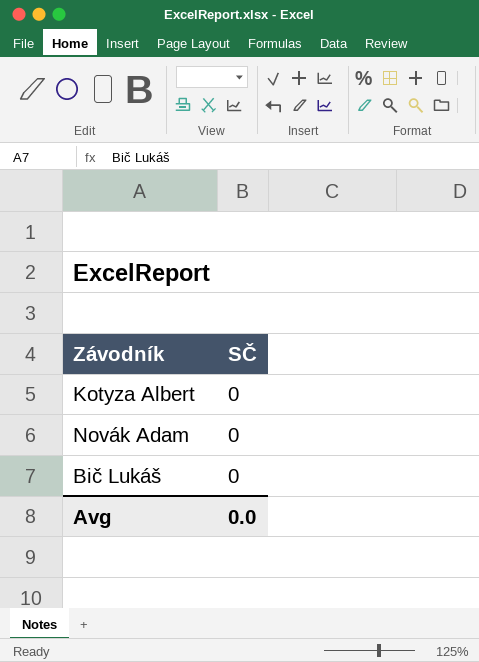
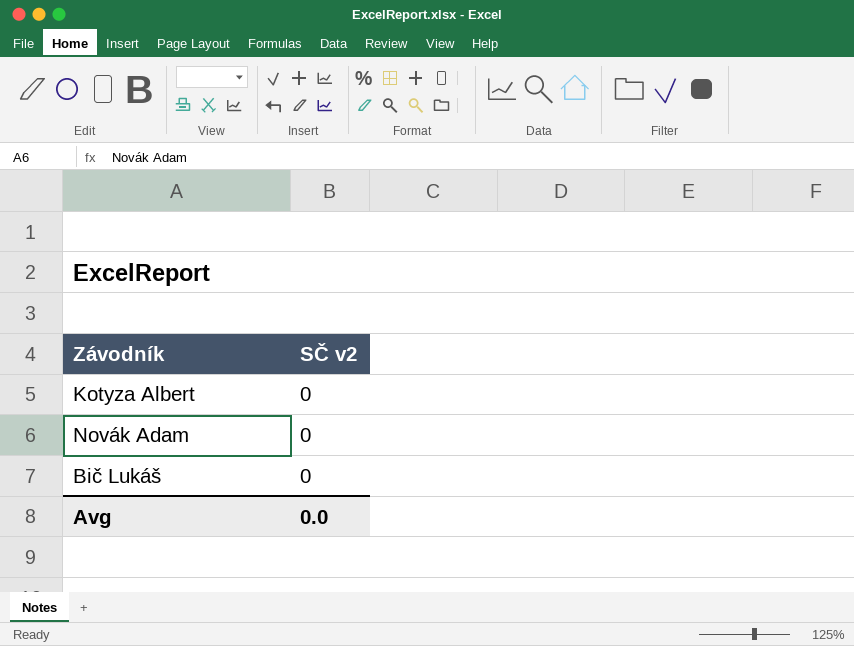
column name: SČ -> SČ v2

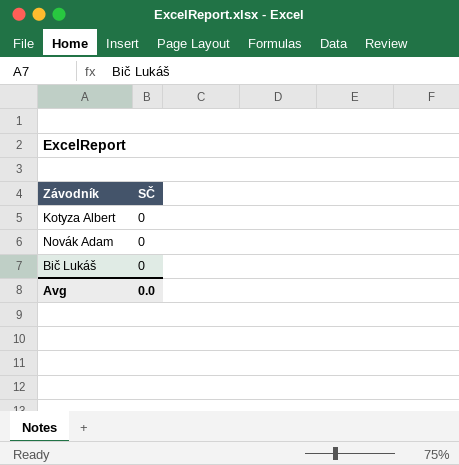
column name: SČ v2 -> SČ

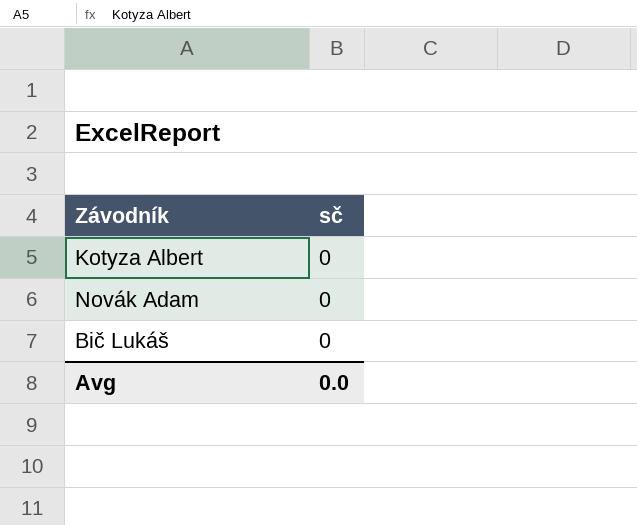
column name: SČ -> sč

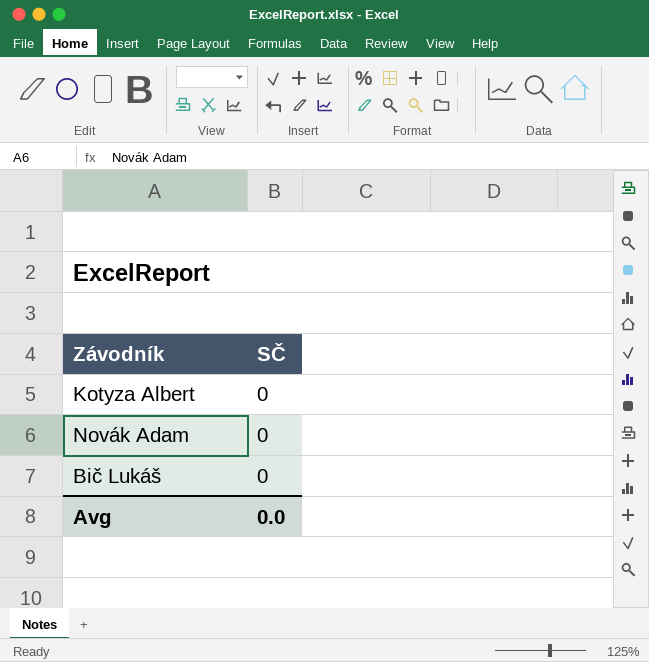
column name: sč -> SČ

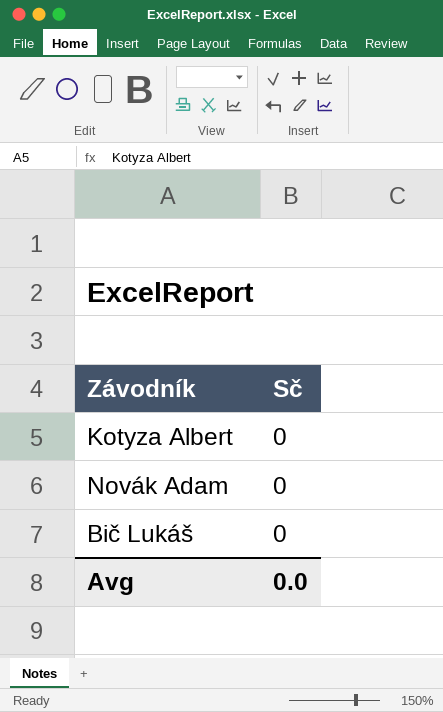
column name: SČ -> Sč

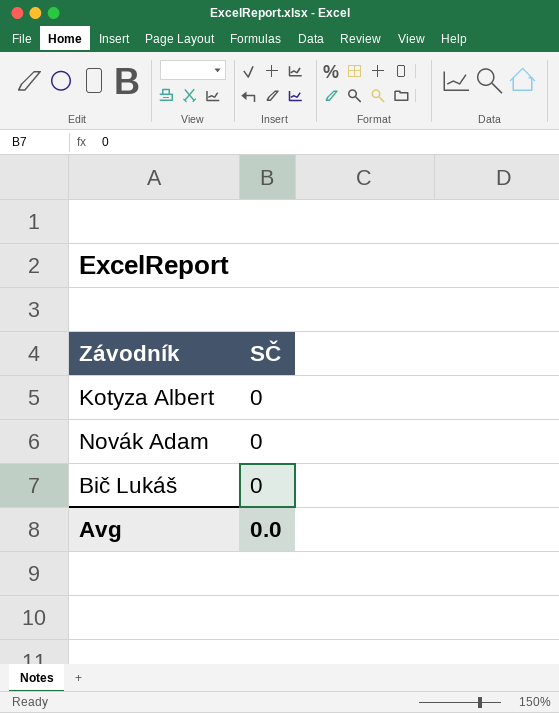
column name: Sč -> SČ

